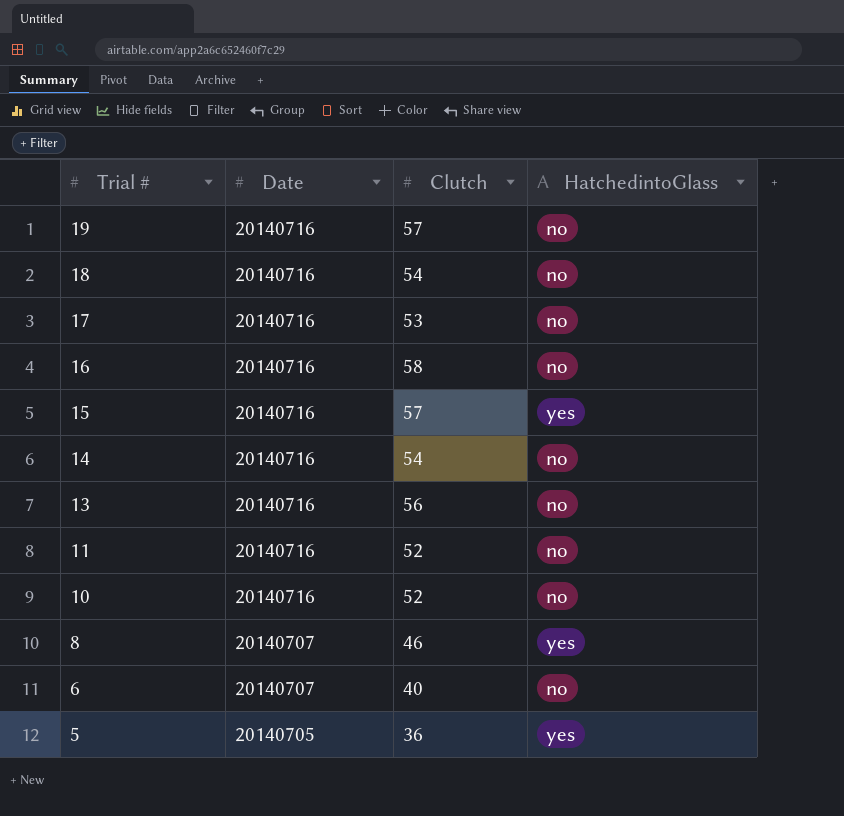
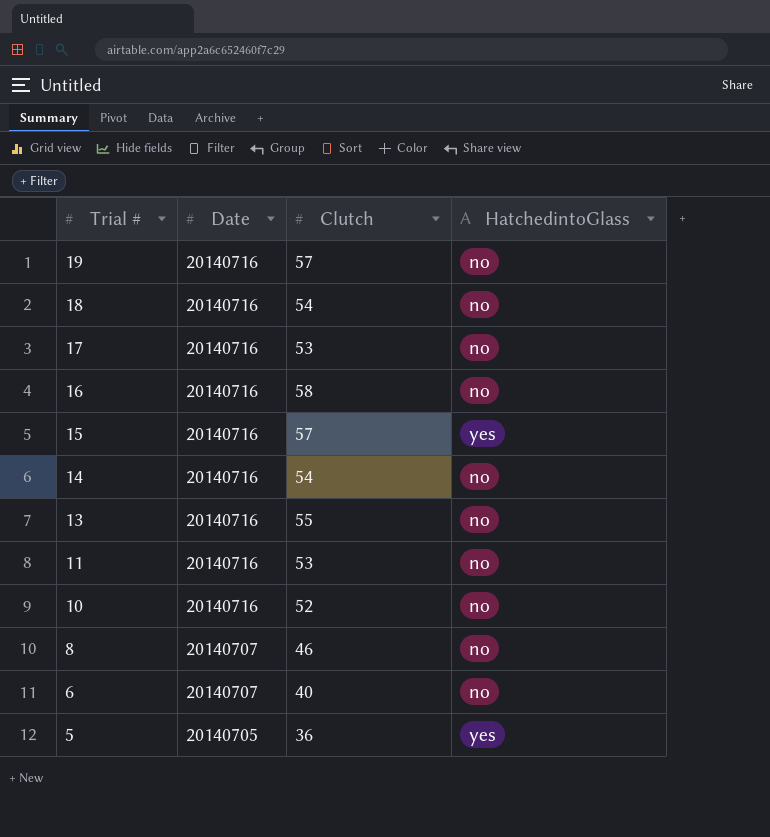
13 | Clutch: 56 -> 55
11 | Clutch: 52 -> 53
8 | HatchedintoGlass: yes -> no

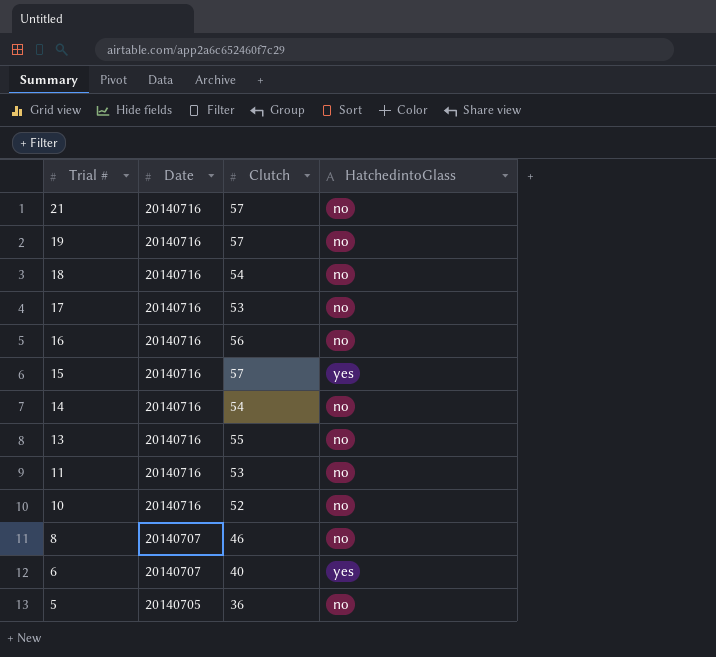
row 21: none -> 20140716 | 57 | no
16 | Clutch: 58 -> 56
6 | HatchedintoGlass: no -> yes
5 | HatchedintoGlass: yes -> no

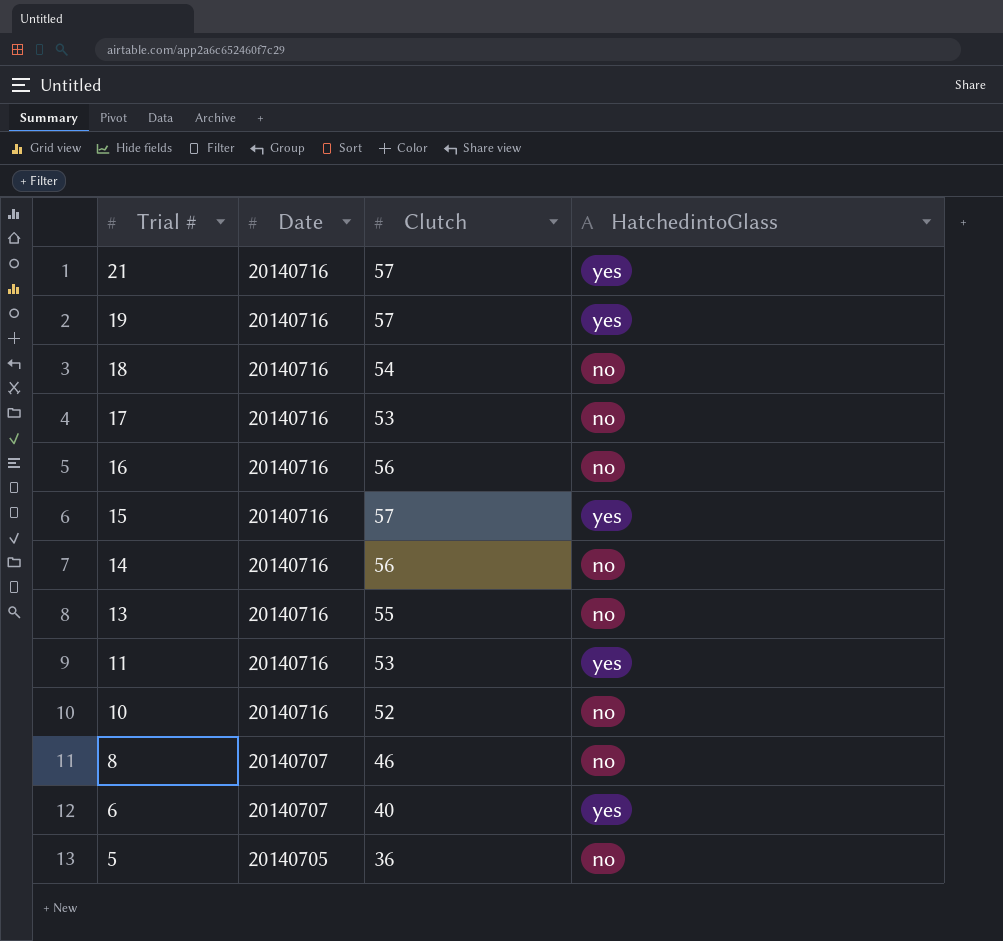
21 | HatchedintoGlass: no -> yes
19 | HatchedintoGlass: no -> yes
14 | Clutch: 54 -> 56
11 | HatchedintoGlass: no -> yes

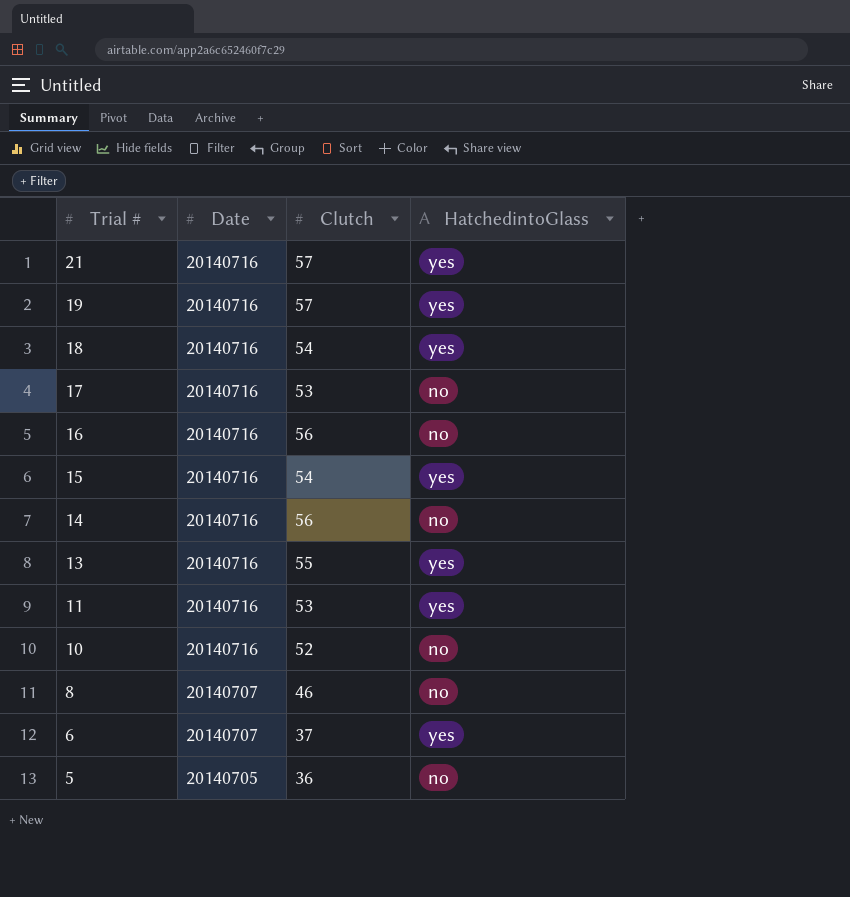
18 | HatchedintoGlass: no -> yes
15 | Clutch: 57 -> 54
13 | HatchedintoGlass: no -> yes
6 | Clutch: 40 -> 37

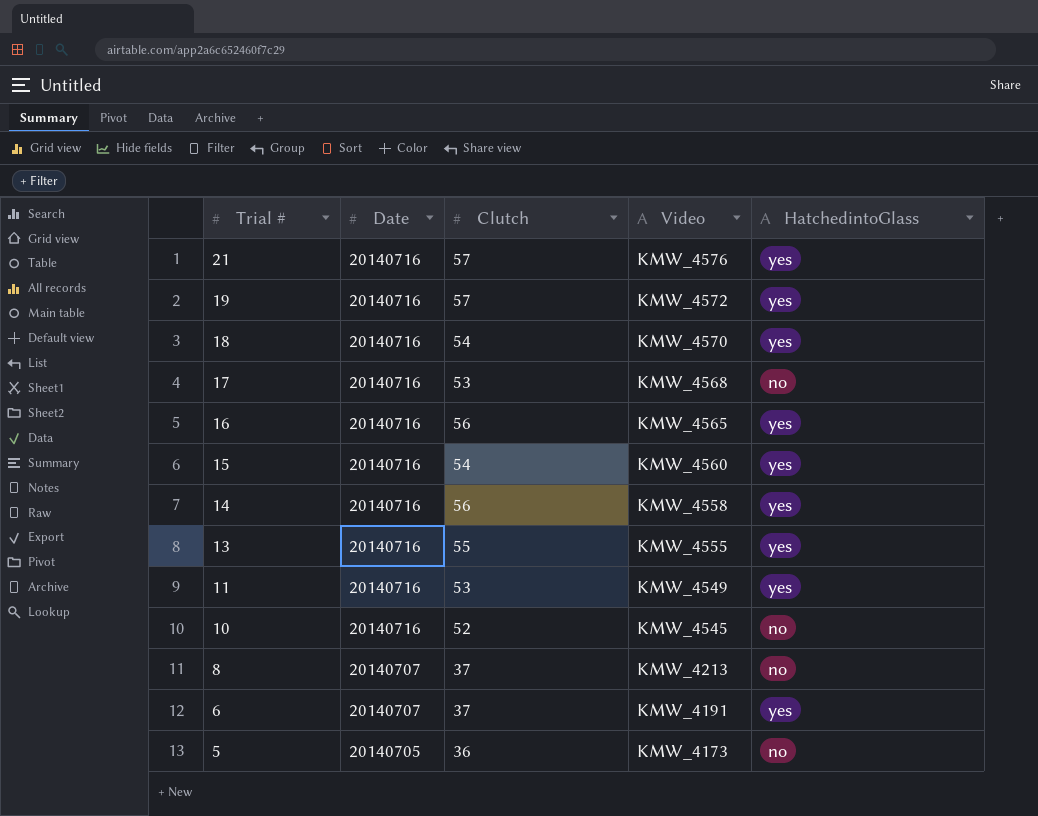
column Video | position: none -> 4
16 | HatchedintoGlass: no -> yes
14 | HatchedintoGlass: no -> yes
8 | Clutch: 46 -> 37

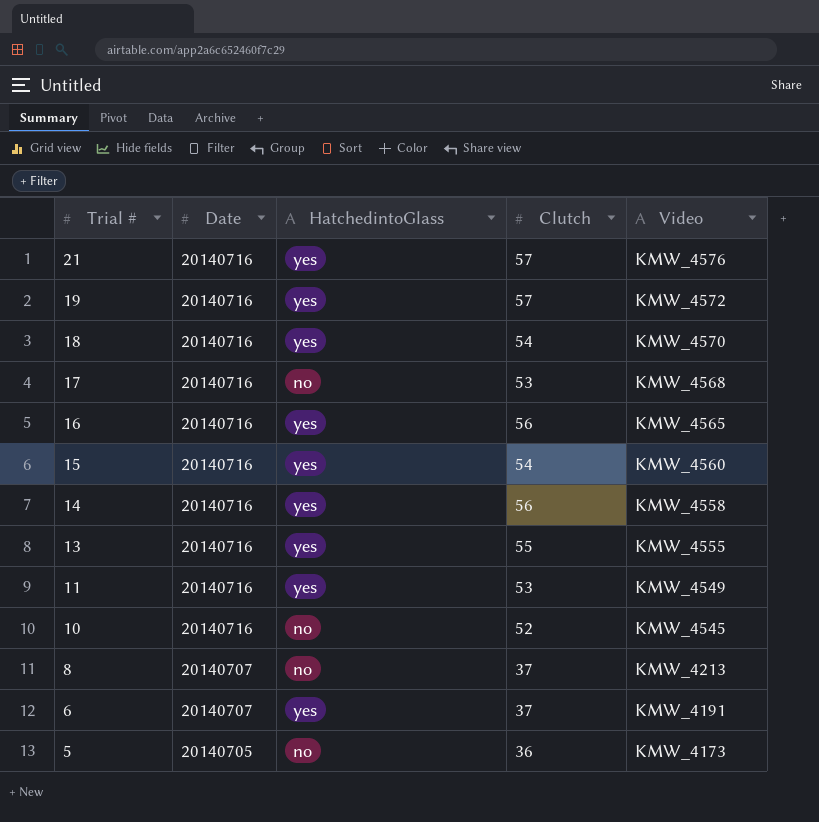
column HatchedintoGlass | position: 5 -> 3

